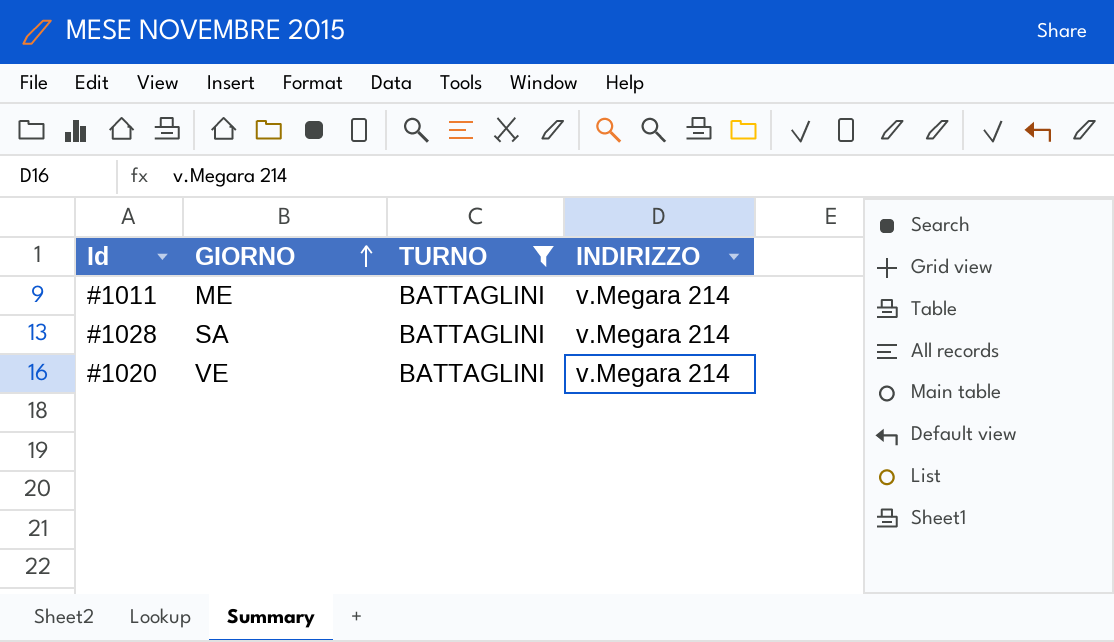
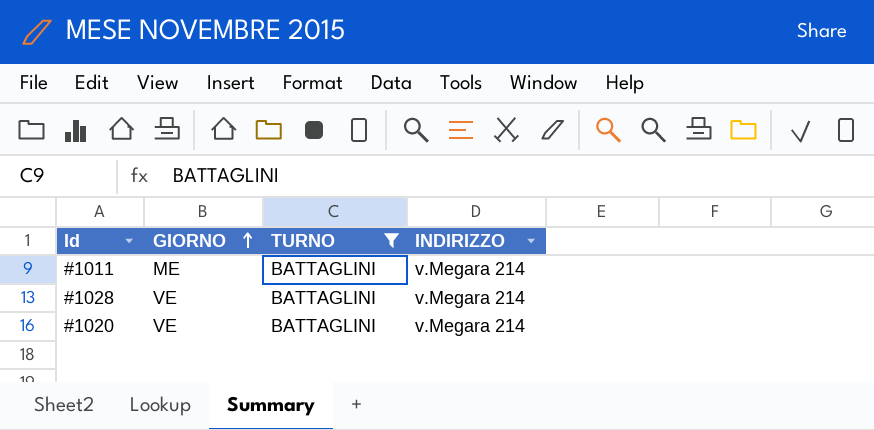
#1028 | GIORNO: SA -> VE

